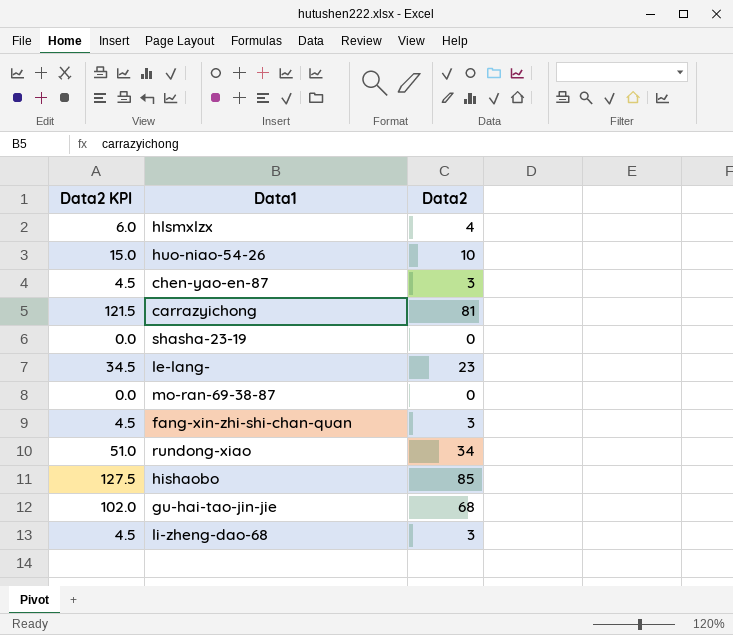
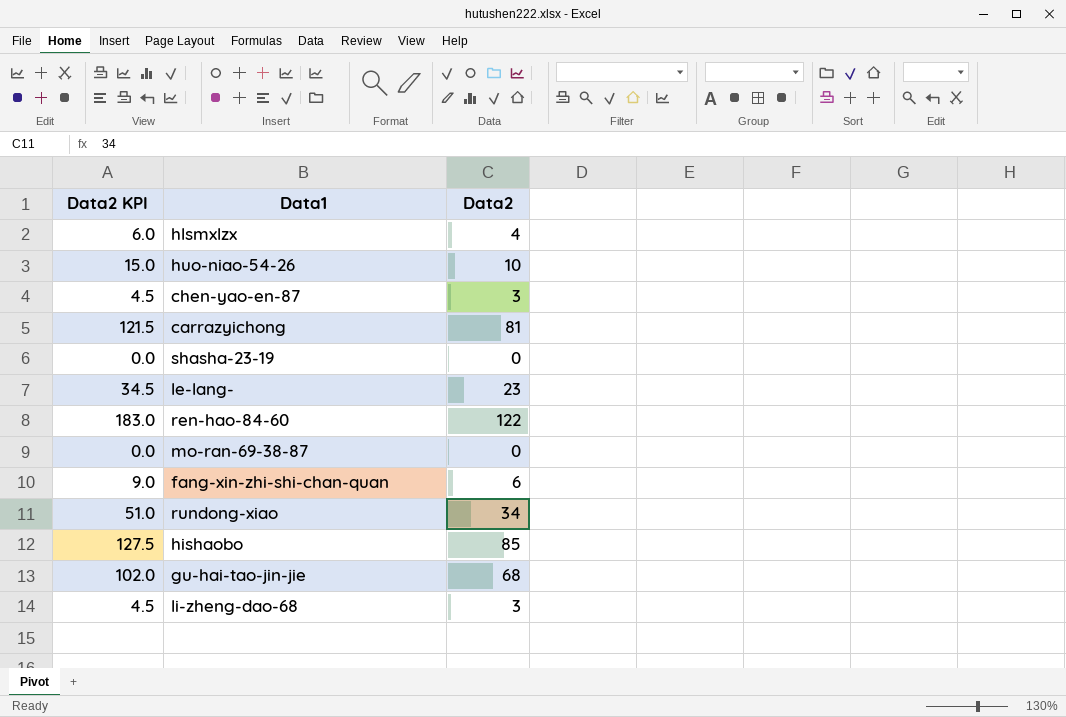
row ren-hao-84-60: none -> 183.0 | 122
fang-xin-zhi-shi-chan-quan | Data2 KPI: 4.5 -> 9.0
fang-xin-zhi-shi-chan-quan | Data2: 3 -> 6

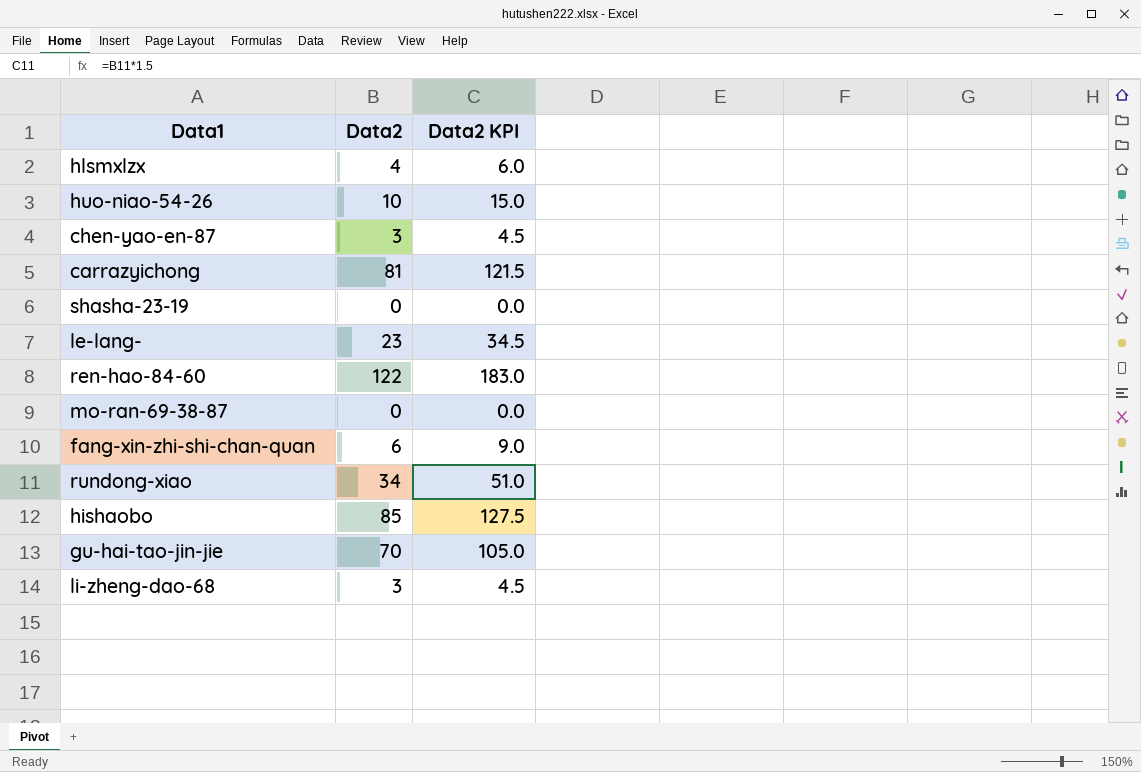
column Data2 KPI | position: 1 -> 3
gu-hai-tao-jin-jie | Data2: 68 -> 70
gu-hai-tao-jin-jie | Data2 KPI: 102.0 -> 105.0

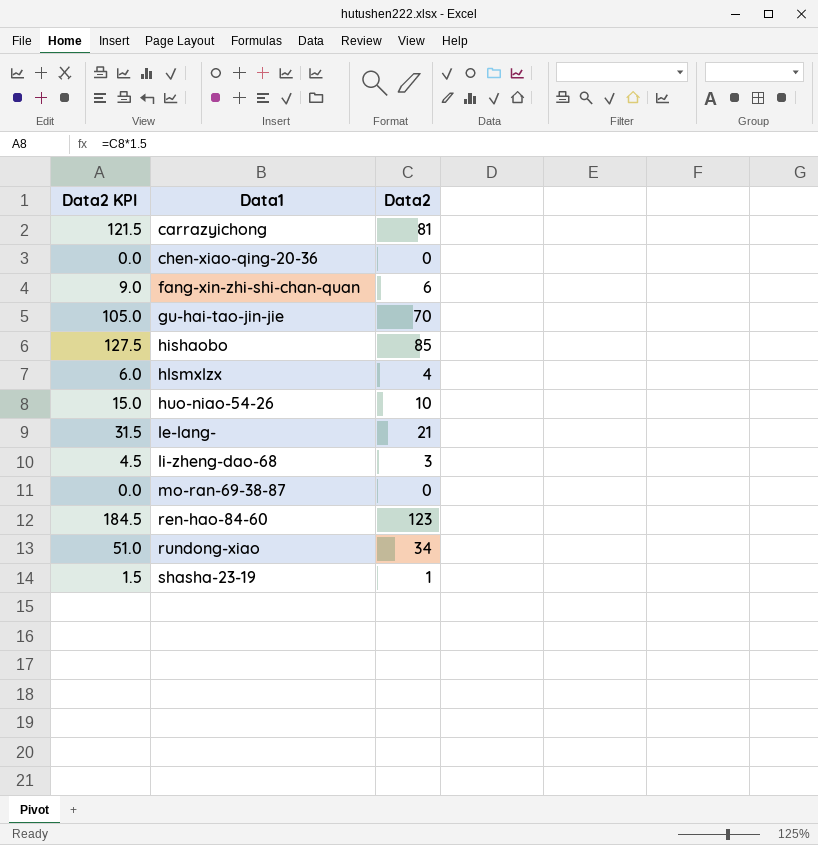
row order: none -> Data1 ascending
column Data2 KPI | position: 3 -> 1
row chen-yao-en-87: 3 | 4.5 -> none
row chen-xiao-qing-20-36: none -> 0.0 | 0
le-lang- | Data2 KPI: 34.5 -> 31.5
le-lang- | Data2: 23 -> 21
ren-hao-84-60 | Data2 KPI: 183.0 -> 184.5
ren-hao-84-60 | Data2: 122 -> 123
shasha-23-19 | Data2 KPI: 0.0 -> 1.5
shasha-23-19 | Data2: 0 -> 1

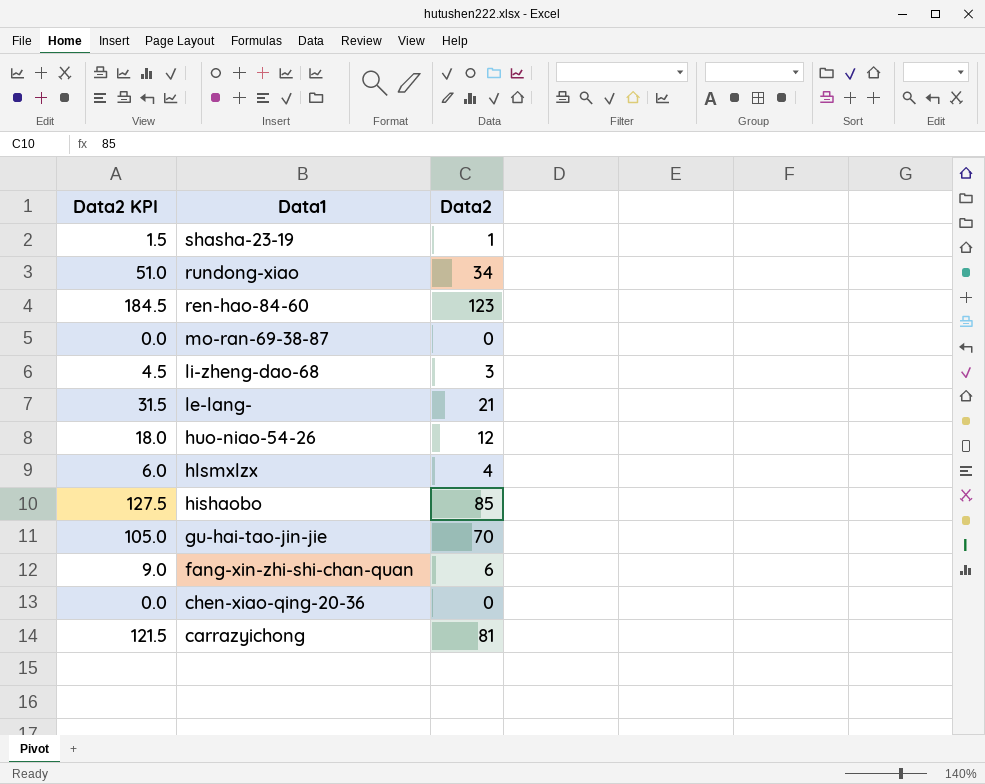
row order: Data1 ascending -> Data1 descending
huo-niao-54-26 | Data2 KPI: 15.0 -> 18.0
huo-niao-54-26 | Data2: 10 -> 12

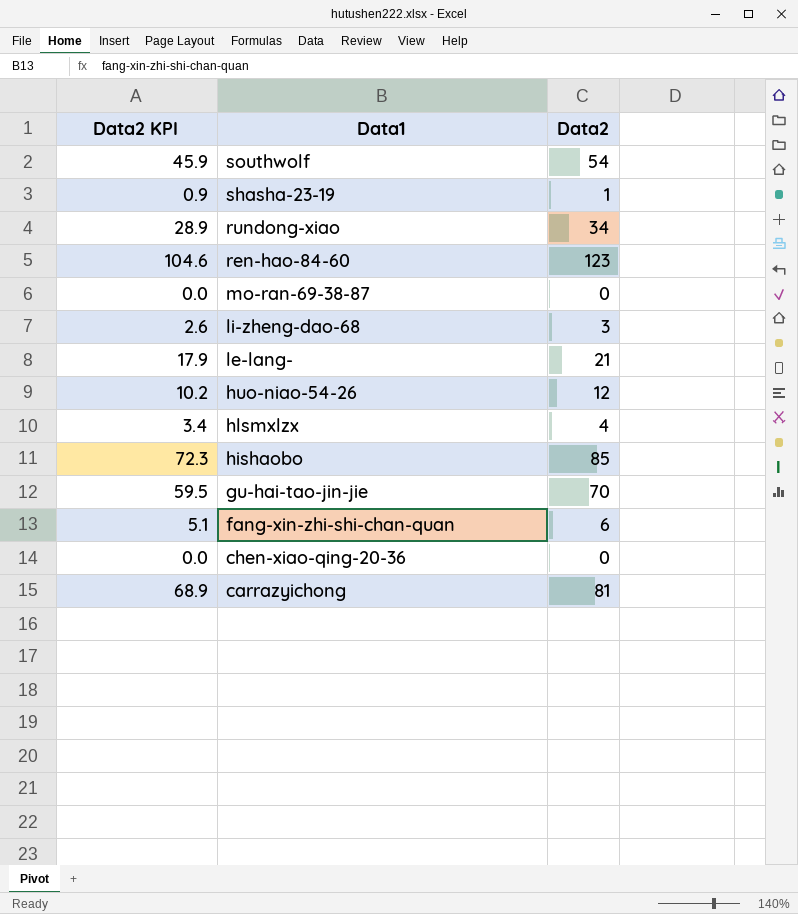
column Data2 KPI | formula: [Data2] * 1.5 -> [Data2] * 0.85
row southwolf: none -> 45.9 | 54

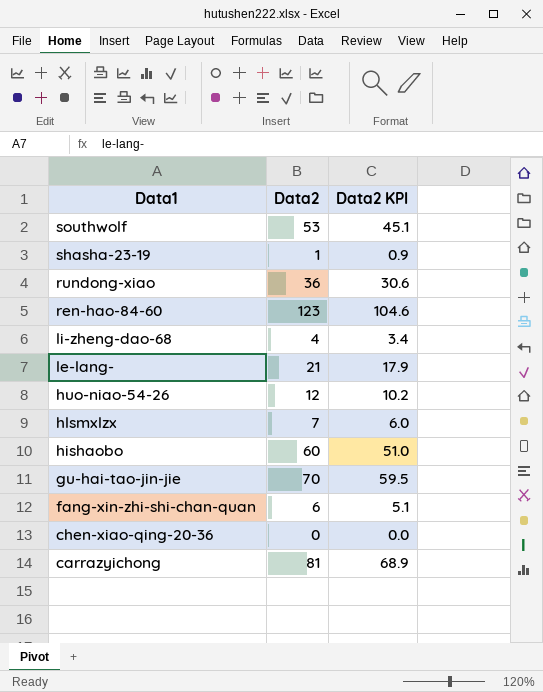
column Data2 KPI | position: 1 -> 3
row mo-ran-69-38-87: 0.0 | 0 -> none
southwolf | Data2: 54 -> 53
southwolf | Data2 KPI: 45.9 -> 45.1
rundong-xiao | Data2: 34 -> 36
rundong-xiao | Data2 KPI: 28.9 -> 30.6
li-zheng-dao-68 | Data2: 3 -> 4
li-zheng-dao-68 | Data2 KPI: 2.6 -> 3.4
hlsmxlzx | Data2: 4 -> 7
hlsmxlzx | Data2 KPI: 3.4 -> 6.0
hishaobo | Data2: 85 -> 60
hishaobo | Data2 KPI: 72.3 -> 51.0

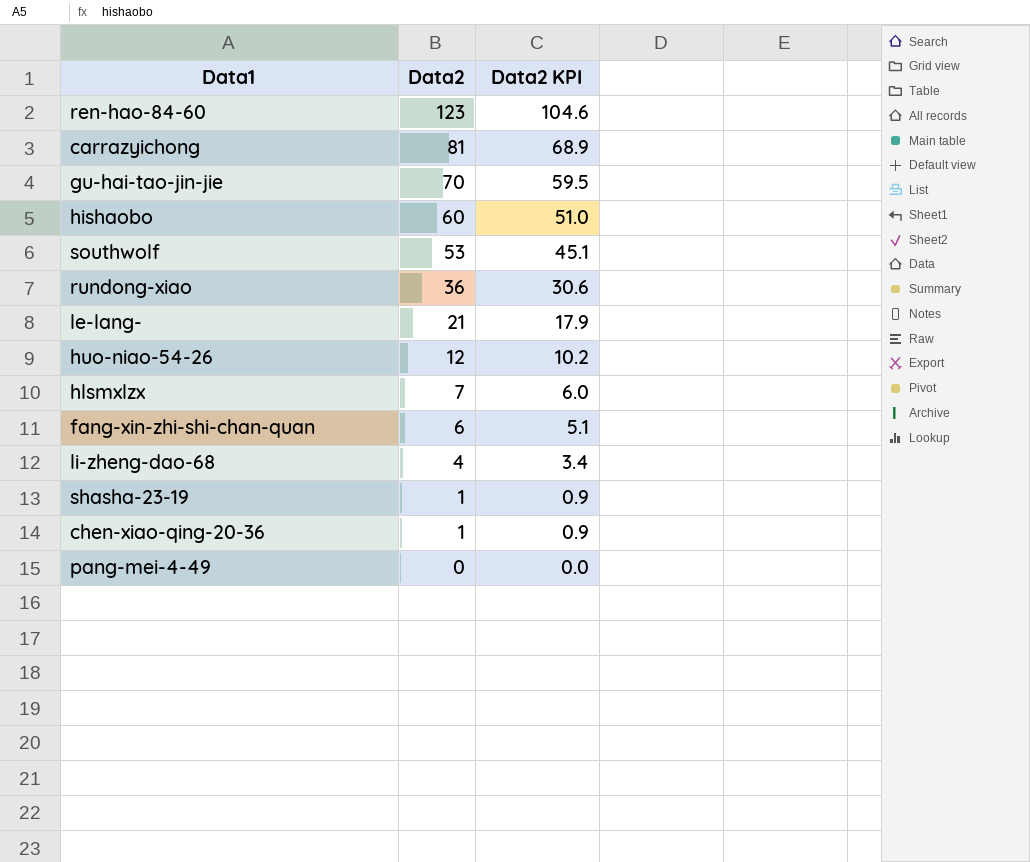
row order: Data1 descending -> Data2 descending
chen-xiao-qing-20-36 | Data2: 0 -> 1
chen-xiao-qing-20-36 | Data2 KPI: 0.0 -> 0.9
row pang-mei-4-49: none -> 0 | 0.0

